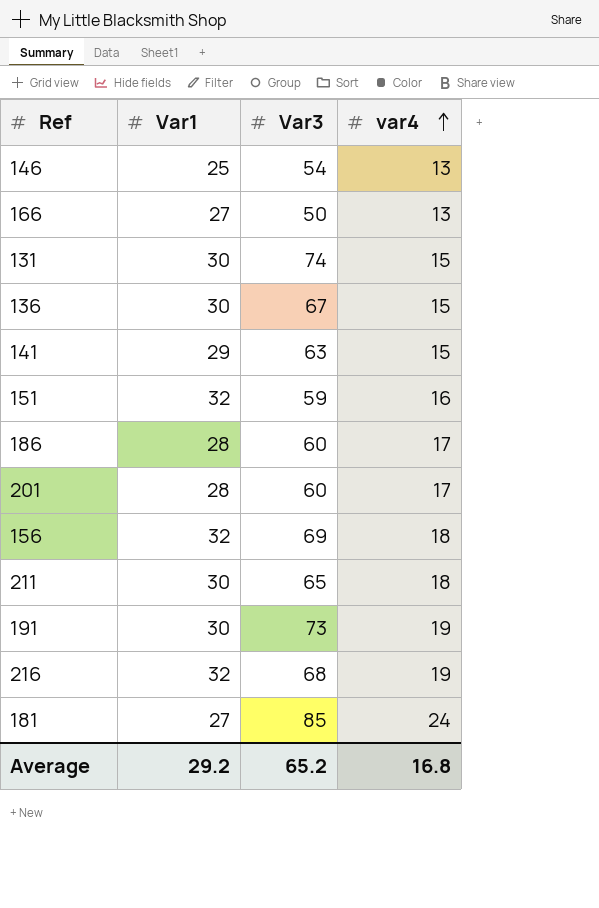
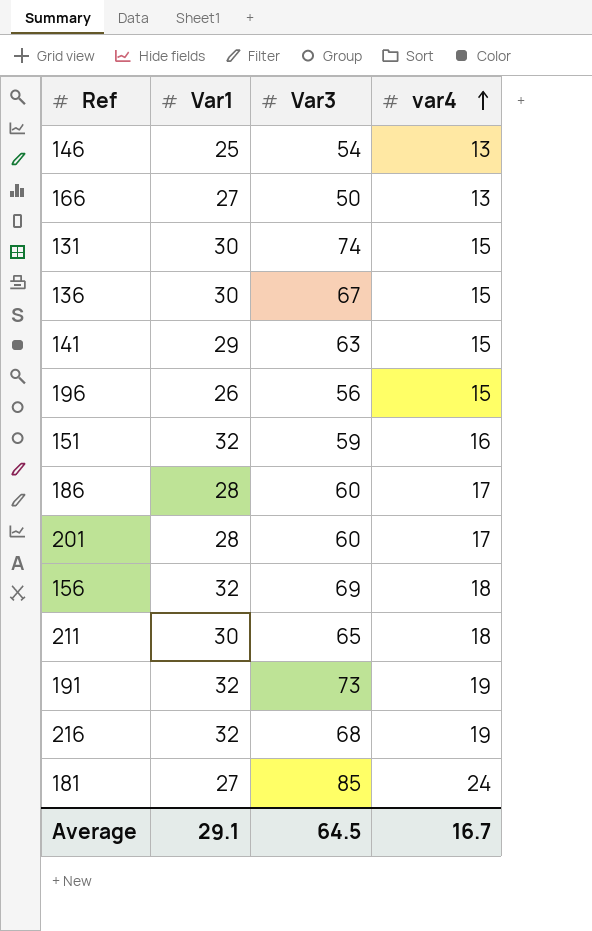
row 196: none -> 26 | 56 | 15
191 | Var1: 30 -> 32
Average | Var1: 29.2 -> 29.1
Average | Var3: 65.2 -> 64.5
Average | var4: 16.8 -> 16.7

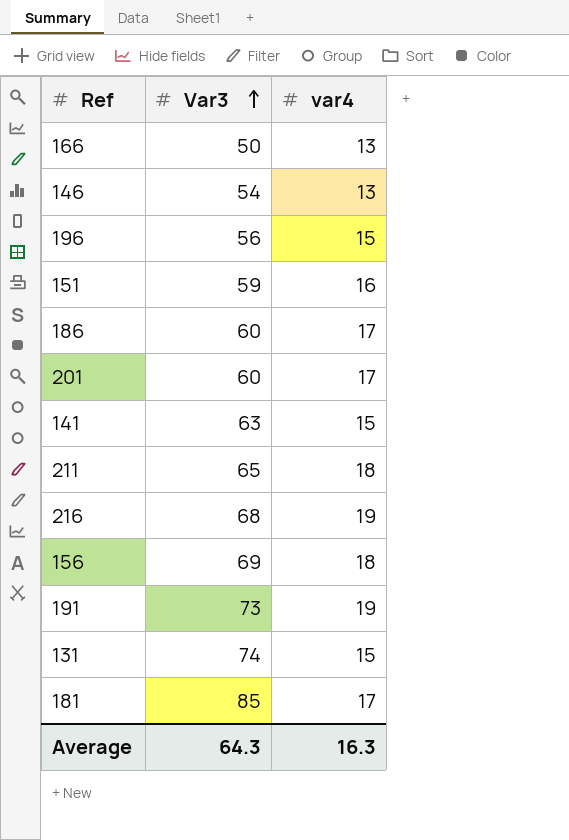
row order: var4 ascending -> Var3 ascending
column Var1 | position: 2 -> none
row 136: 30 | 67 | 15 -> none
181 | var4: 24 -> 17
Average | Var3: 64.5 -> 64.3
Average | var4: 16.7 -> 16.3

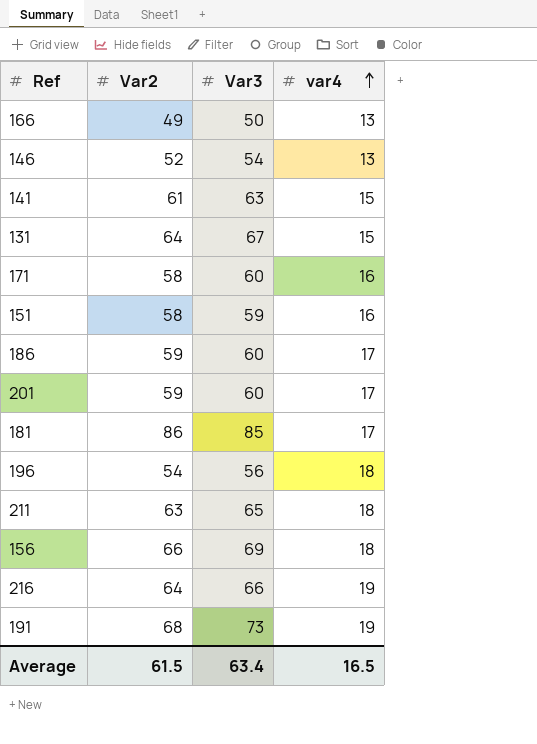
row order: Var3 ascending -> var4 ascending
column Var2 | position: none -> 2
131 | Var3: 74 -> 67
row 171: none -> 58 | 60 | 16
196 | var4: 15 -> 18
216 | Var3: 68 -> 66
Average | Var3: 64.3 -> 63.4
Average | var4: 16.3 -> 16.5

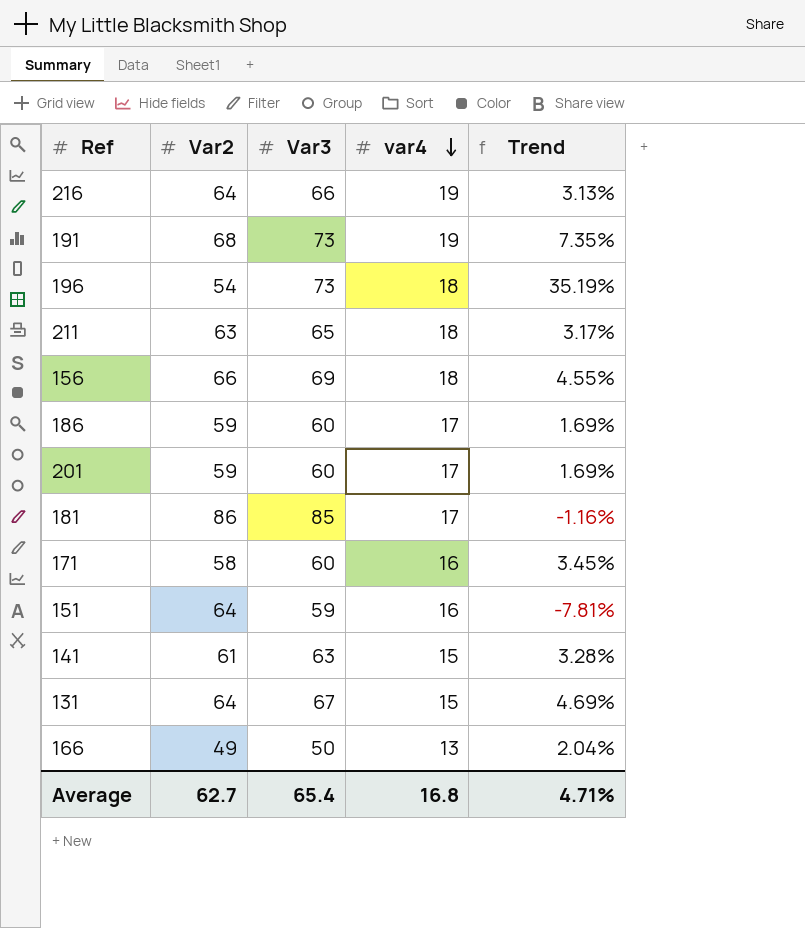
row order: var4 ascending -> var4 descending
column Trend | formula: none -> ([Var3] - [Var2]) / [Var2]
row 146: 52 | 54 | 13 -> none
196 | Var3: 56 -> 73
151 | Var2: 58 -> 64
Average | Var2: 61.5 -> 62.7
Average | Var3: 63.4 -> 65.4
Average | var4: 16.5 -> 16.8

